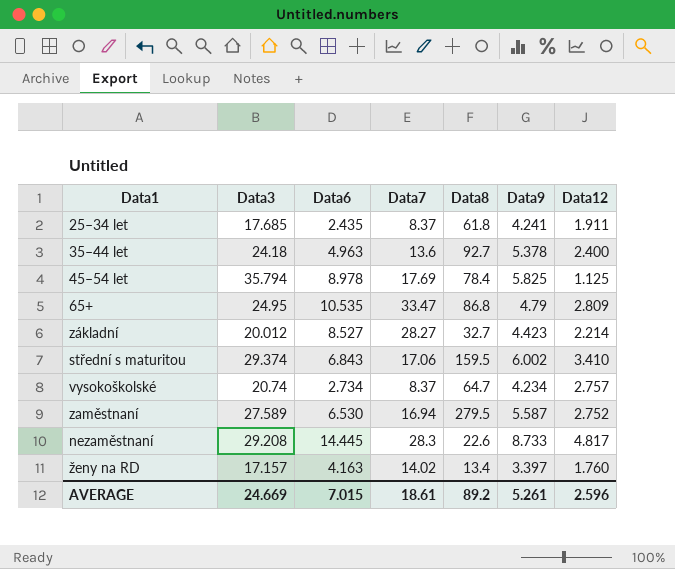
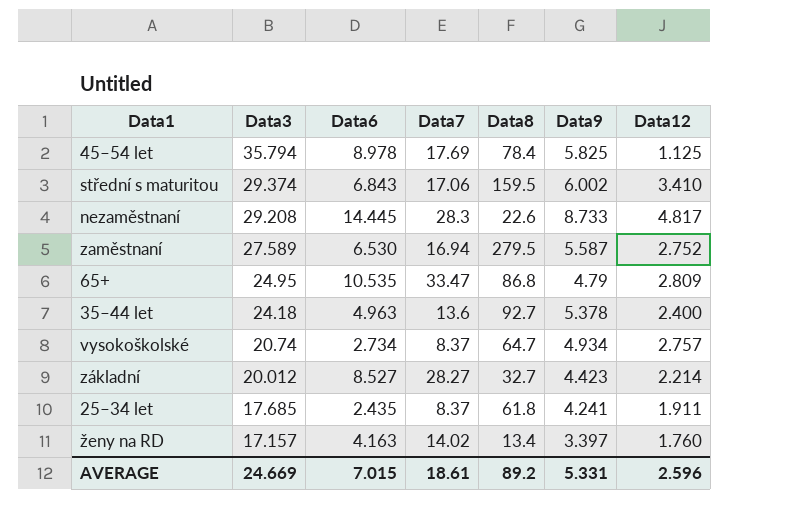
row order: none -> Data3 descending
vysokoškolské | Data9: 4.234 -> 4.934
AVERAGE | Data9: 5.261 -> 5.331

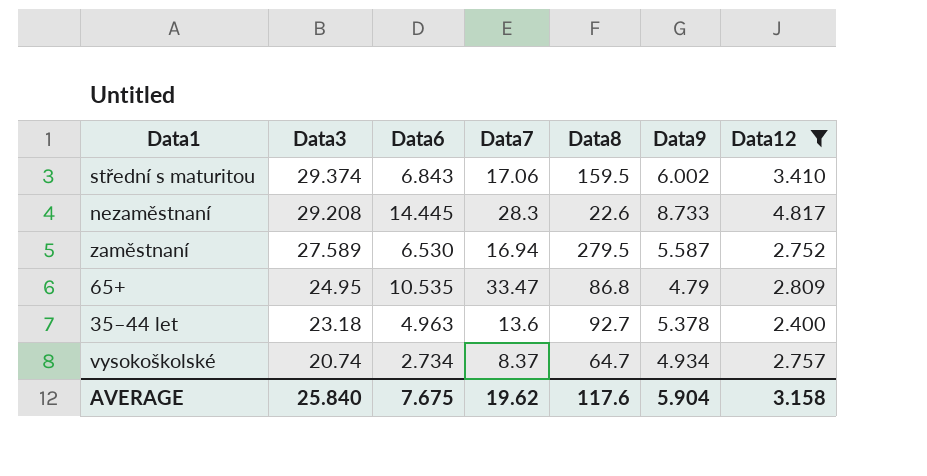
filter: none -> Data12 >= 2.400
35–44 let | Data3: 24.18 -> 23.18
AVERAGE | Data3: 24.669 -> 25.840
AVERAGE | Data6: 7.015 -> 7.675
AVERAGE | Data7: 18.61 -> 19.62
AVERAGE | Data8: 89.2 -> 117.6
AVERAGE | Data9: 5.331 -> 5.904
AVERAGE | Data12: 2.596 -> 3.158

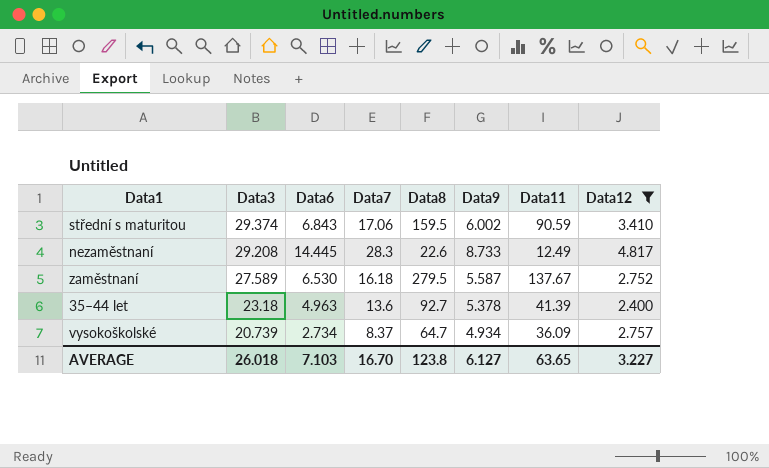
column Data11 | position: none -> 7
row 65+: 24.95 | 10.535 | 33.47 | 86.8 | 4.79 | 2.809 -> none
zaměstnaní | Data7: 16.94 -> 16.18
vysokoškolské | Data3: 20.74 -> 20.739
AVERAGE | Data3: 25.840 -> 26.018
AVERAGE | Data6: 7.675 -> 7.103
AVERAGE | Data7: 19.62 -> 16.70
AVERAGE | Data8: 117.6 -> 123.8
AVERAGE | Data9: 5.904 -> 6.127
AVERAGE | Data12: 3.158 -> 3.227

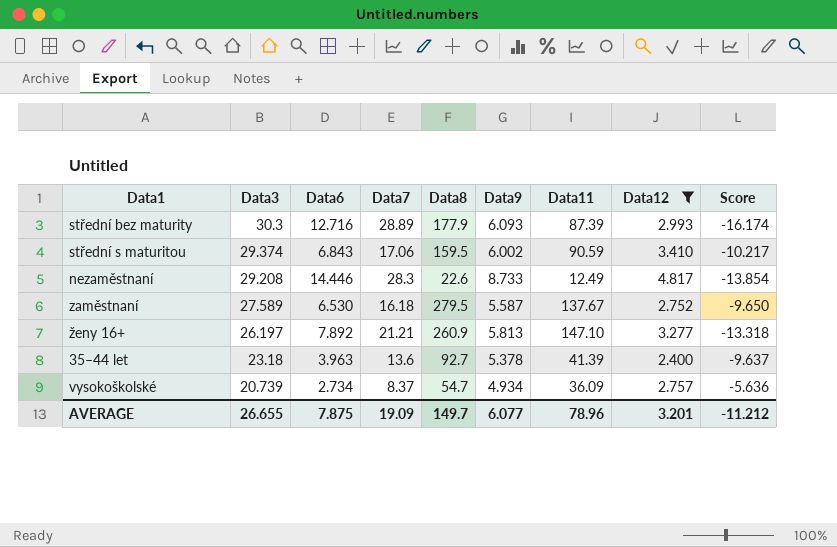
column Score | formula: none -> [Data6] - [Data7]
row střední bez maturity: none -> 30.3 | 12.716 | 28.89 | 177.9 | 6.093 | 87.39 | 2.993 | -16.174
nezaměstnaní | Data6: 14.445 -> 14.446
row ženy 16+: none -> 26.197 | 7.892 | 21.21 | 260.9 | 5.813 | 147.10 | 3.277 | -13.318
35–44 let | Data6: 4.963 -> 3.963
vysokoškolské | Data8: 64.7 -> 54.7
AVERAGE | Data3: 26.018 -> 26.655
AVERAGE | Data6: 7.103 -> 7.875
AVERAGE | Data7: 16.70 -> 19.09
AVERAGE | Data8: 123.8 -> 149.7
AVERAGE | Data9: 6.127 -> 6.077
AVERAGE | Data11: 63.65 -> 78.96
AVERAGE | Data12: 3.227 -> 3.201

